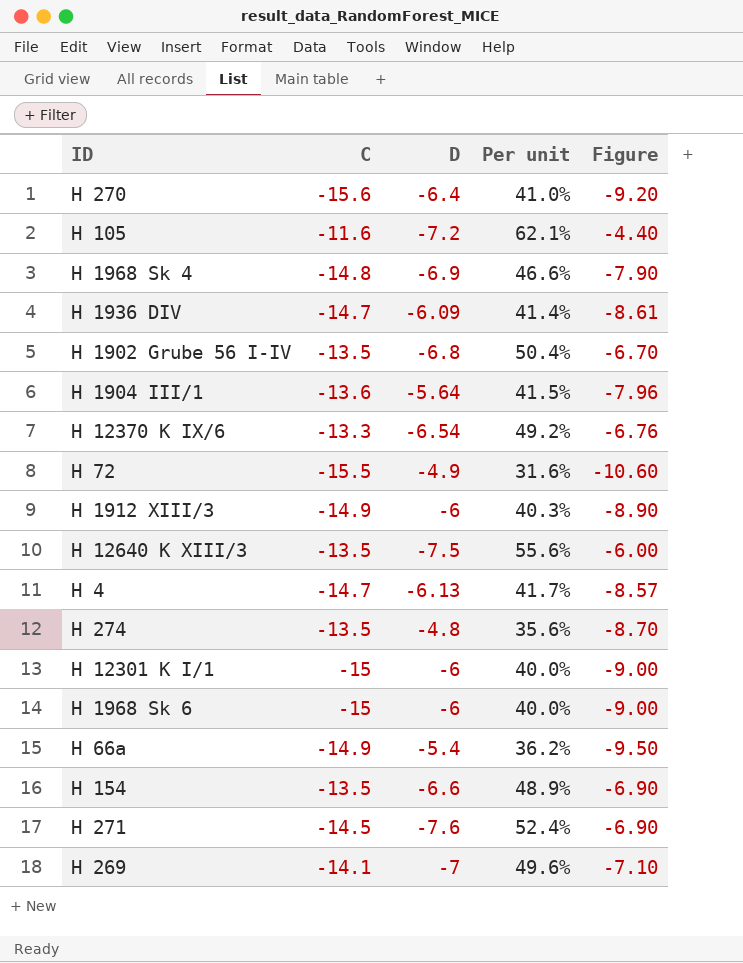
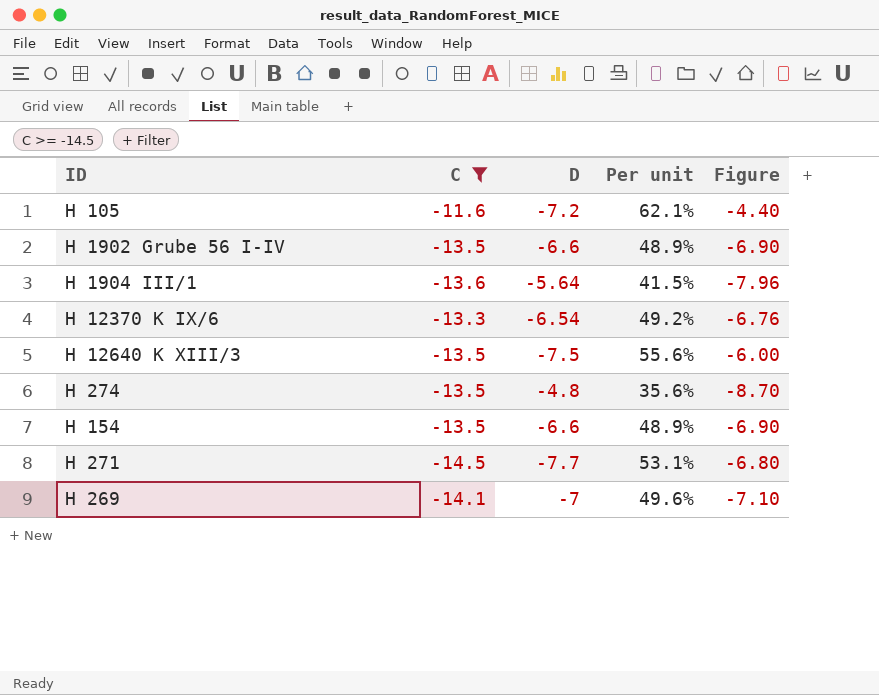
filter: none -> C >= -14.5
H 1902 Grube 56 I-IV | D: -6.8 -> -6.6
H 1902 Grube 56 I-IV | Per unit: 50.4% -> 48.9%
H 1902 Grube 56 I-IV | Figure: -6.70 -> -6.90
H 271 | D: -7.6 -> -7.7
H 271 | Per unit: 52.4% -> 53.1%
H 271 | Figure: -6.90 -> -6.80

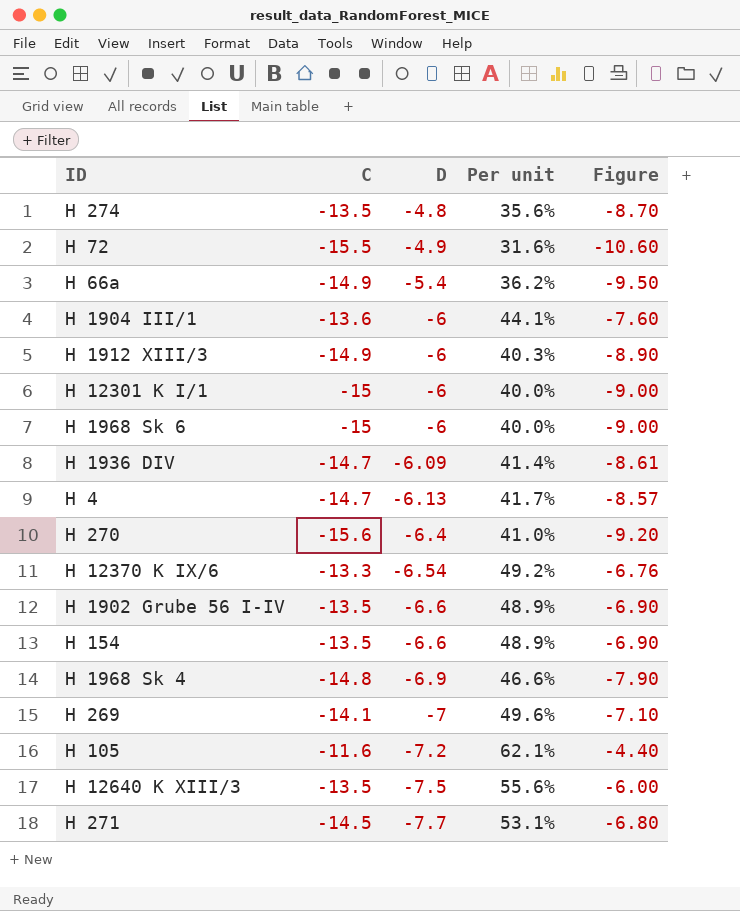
filter: C >= -14.5 -> none
row order: none -> D descending
H 1904 III/1 | D: -5.64 -> -6
H 1904 III/1 | Per unit: 41.5% -> 44.1%
H 1904 III/1 | Figure: -7.96 -> -7.60

